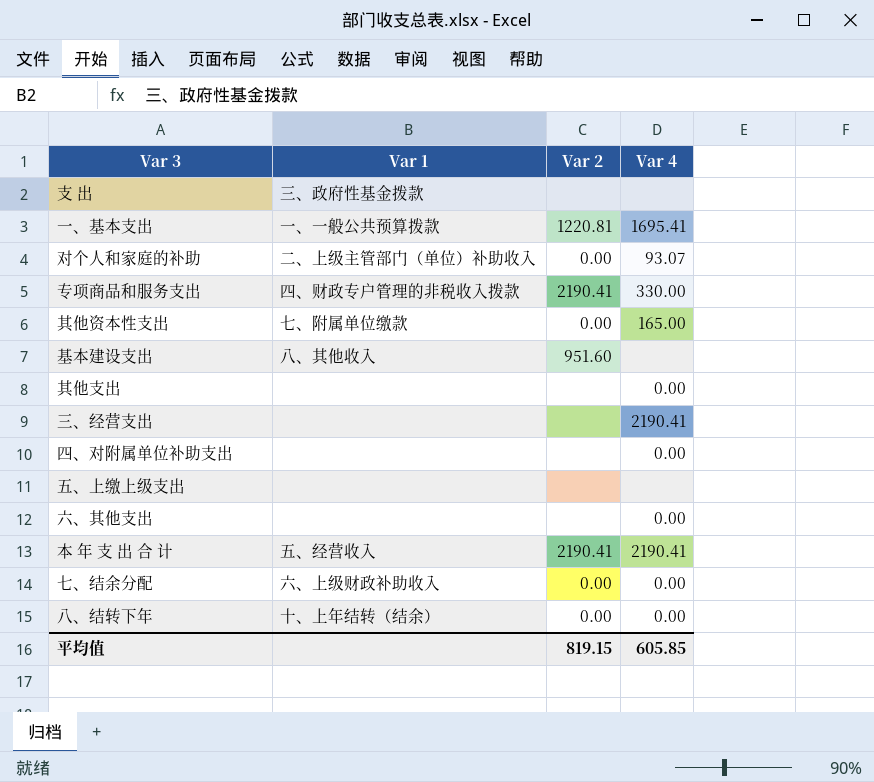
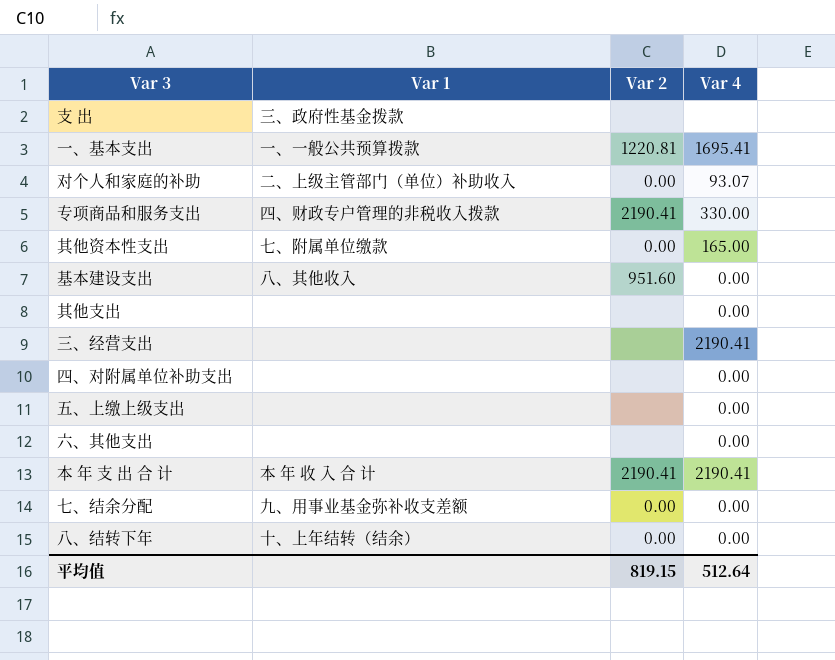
基本建设支出 | Var 4: none -> 0.00
五、上缴上级支出 | Var 4: none -> 0.00
本 年 支 出 合 计 | Var 1: 五、经营收入 -> 本 年 收 入 合 计
七、结余分配 | Var 1: 六、上级财政补助收入 -> 九、用事业基金弥补收支差额
平均值 | Var 4: 605.85 -> 512.64

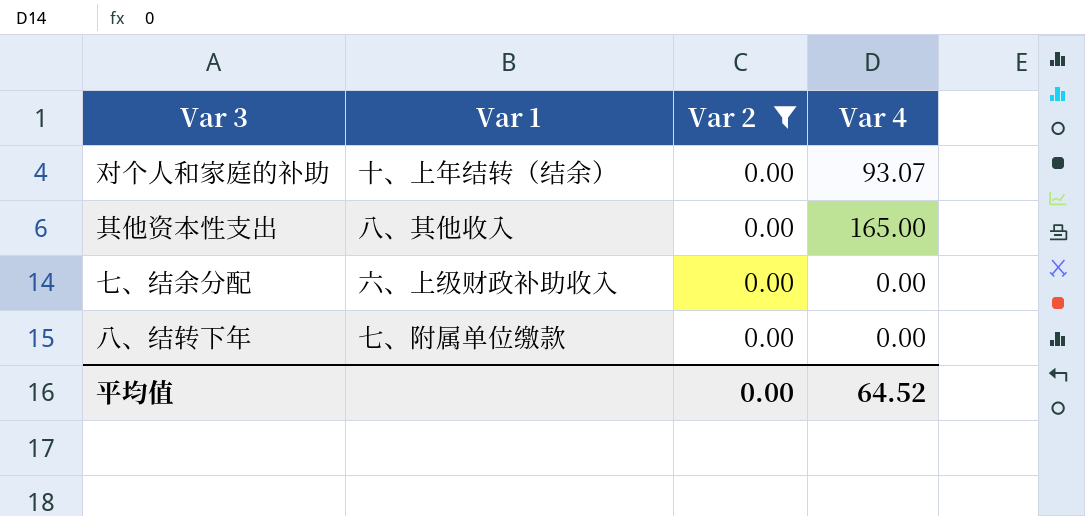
filter: none -> Var 2 = 0.00
对个人和家庭的补助 | Var 1: 二、上级主管部门（单位）补助收入 -> 十、上年结转（结余）
其他资本性支出 | Var 1: 七、附属单位缴款 -> 八、其他收入
七、结余分配 | Var 1: 九、用事业基金弥补收支差额 -> 六、上级财政补助收入
八、结转下年 | Var 1: 十、上年结转（结余） -> 七、附属单位缴款
平均值 | Var 2: 819.15 -> 0.00
平均值 | Var 4: 512.64 -> 64.52

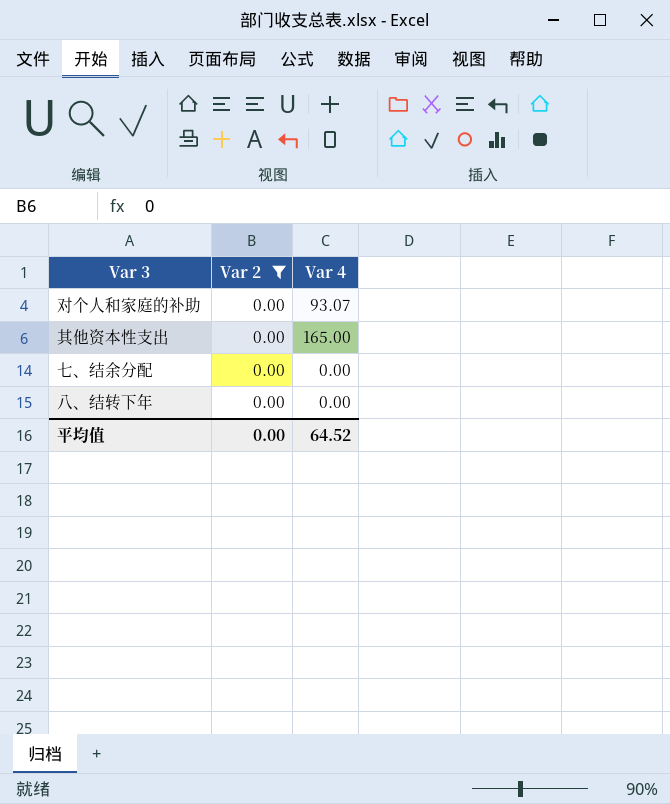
column Var 1 | position: 2 -> none

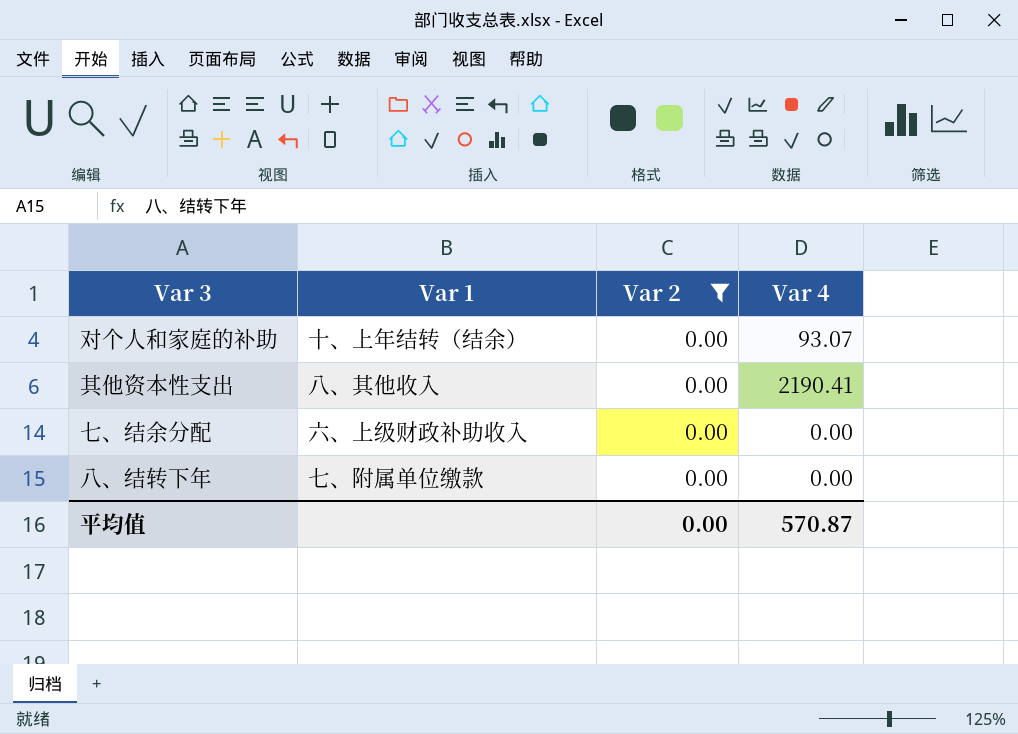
column Var 1 | position: none -> 2
其他资本性支出 | Var 4: 165.00 -> 2190.41
平均值 | Var 4: 64.52 -> 570.87

